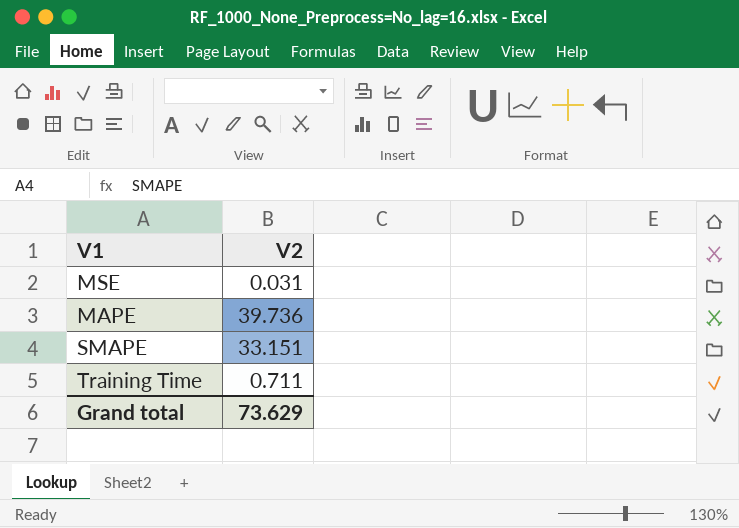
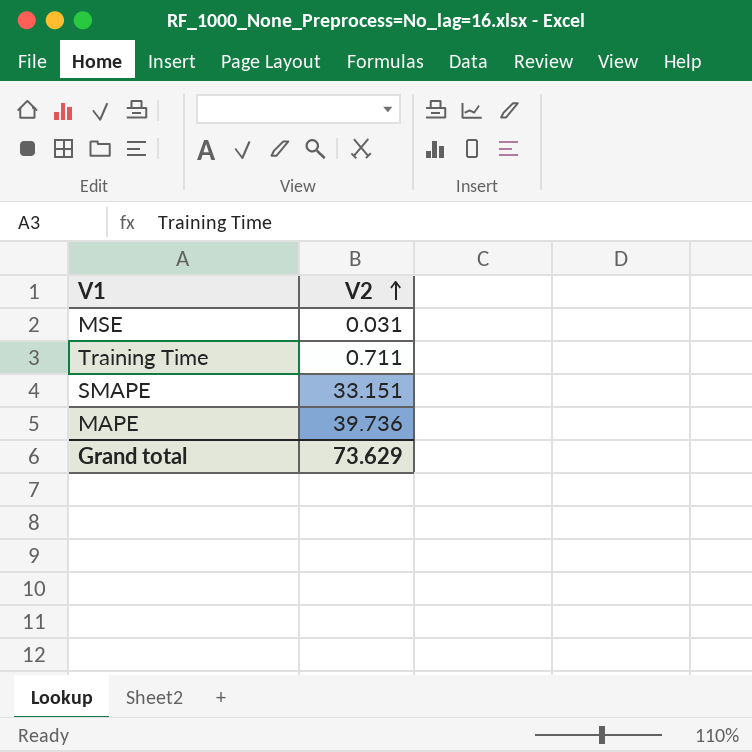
row order: none -> V2 ascending

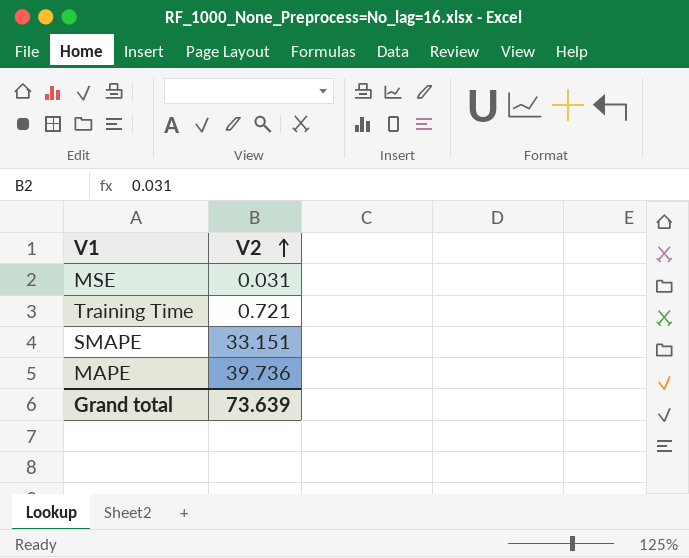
Training Time | V2: 0.711 -> 0.721
Grand total | V2: 73.629 -> 73.639

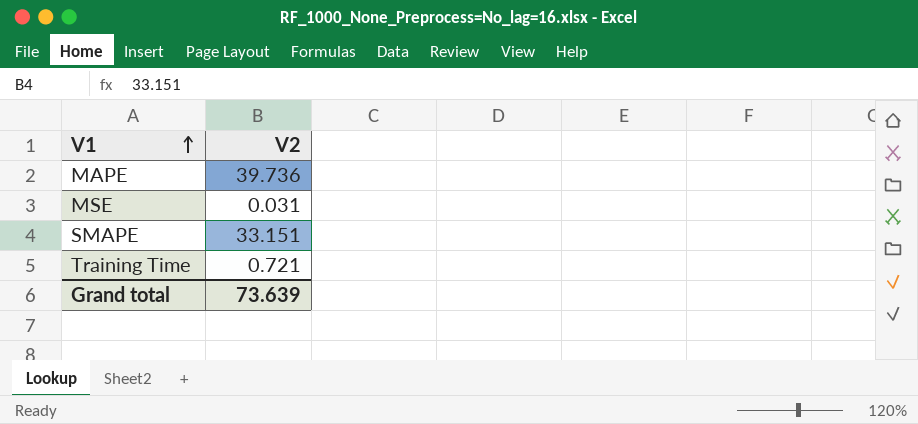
row order: V2 ascending -> V1 ascending

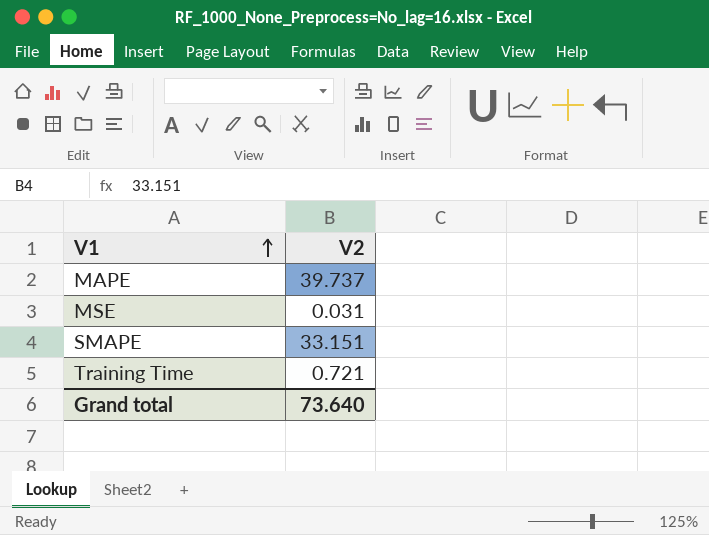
MAPE | V2: 39.736 -> 39.737
Grand total | V2: 73.639 -> 73.640

